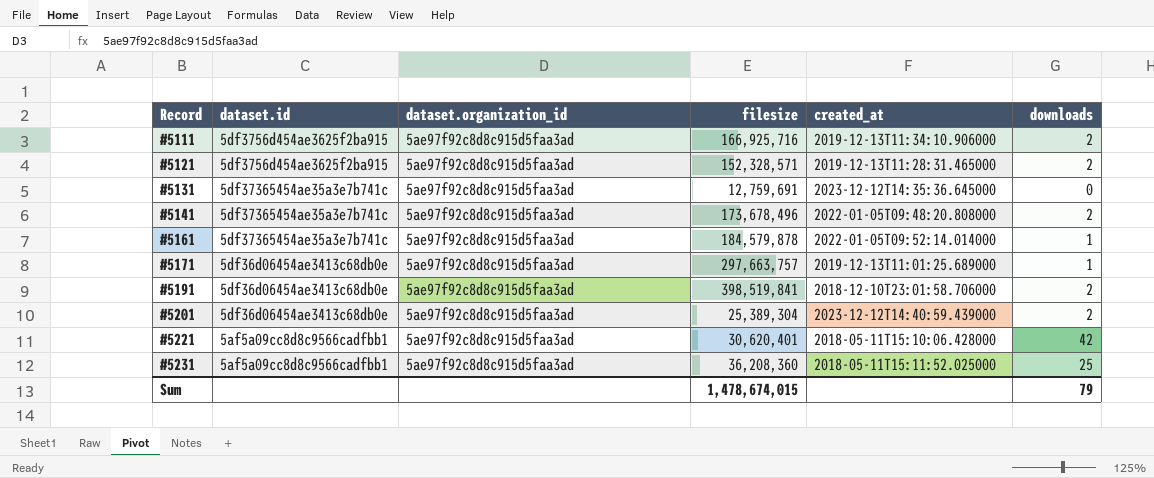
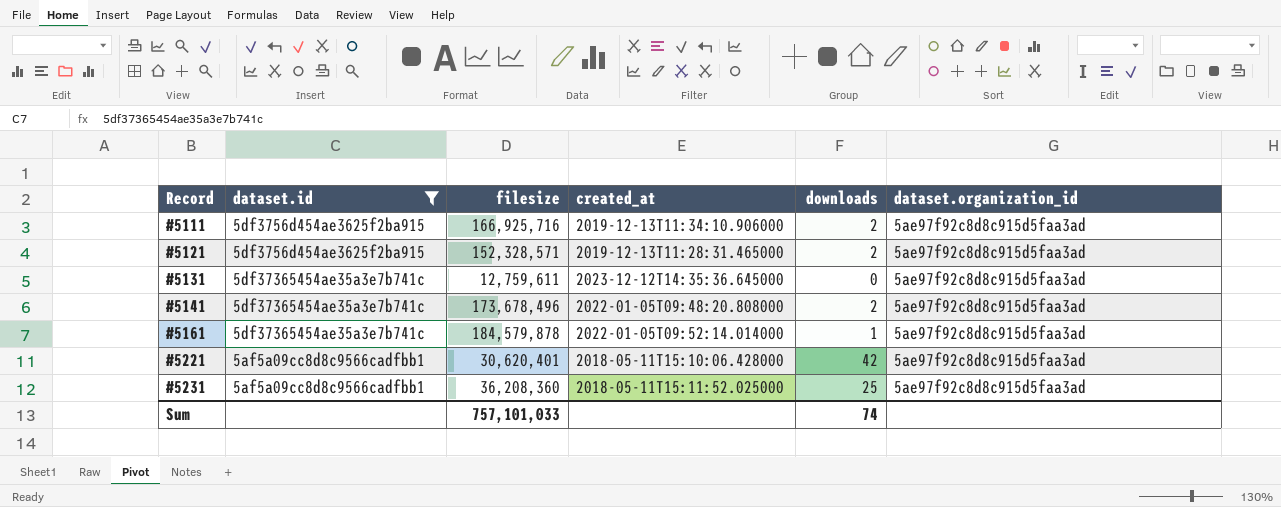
filter: none -> dataset.id != 5df36d06454ae3413c68db0e
column dataset.organization_id | position: 3 -> 6
#5131 | filesize: 12,759,691 -> 12,759,611
Sum | filesize: 1,478,674,015 -> 757,101,033
Sum | downloads: 79 -> 74

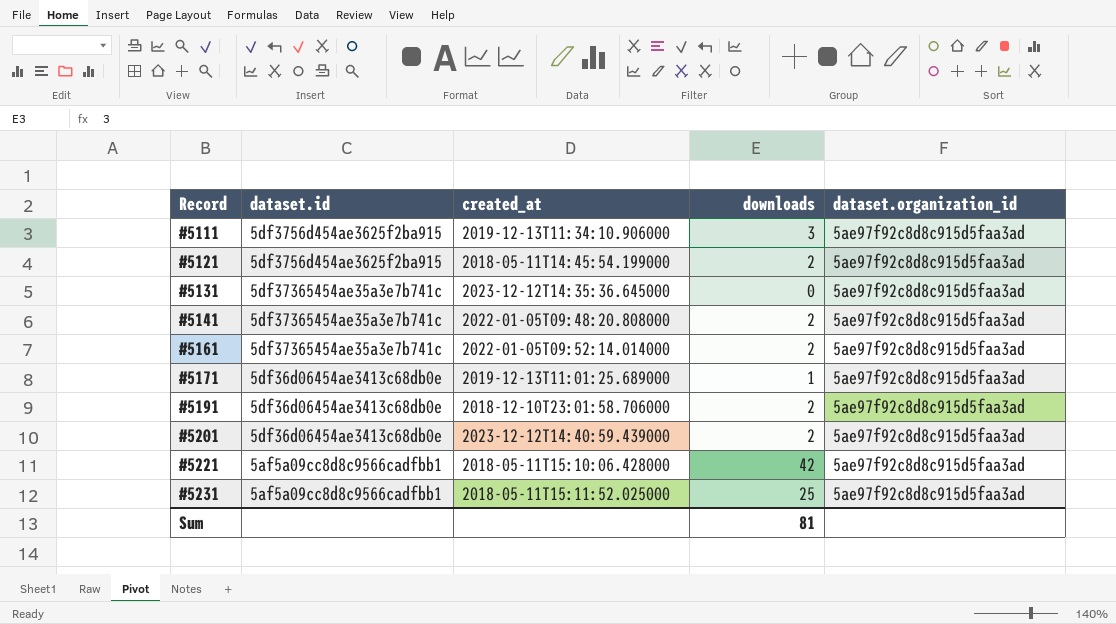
filter: dataset.id != 5df36d06454ae3413c68db0e -> none
column filesize | position: 3 -> none
#5111 | downloads: 2 -> 3
#5121 | created_at: 2019-12-13T11:28:31.465000 -> 2018-05-11T14:45:54.199000
#5161 | downloads: 1 -> 2
Sum | downloads: 74 -> 81

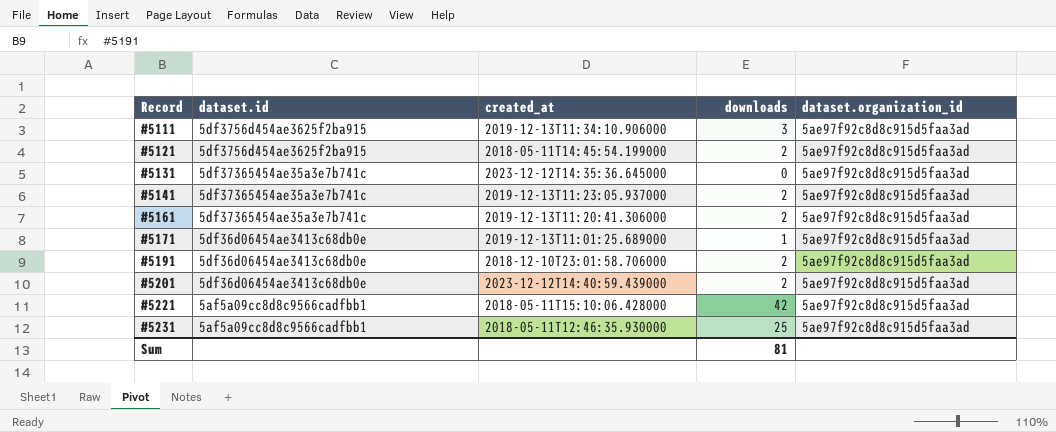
#5141 | created_at: 2022-01-05T09:48:20.808000 -> 2019-12-13T11:23:05.937000
#5161 | created_at: 2022-01-05T09:52:14.014000 -> 2019-12-13T11:20:41.306000
#5231 | created_at: 2018-05-11T15:11:52.025000 -> 2018-05-11T12:46:35.930000

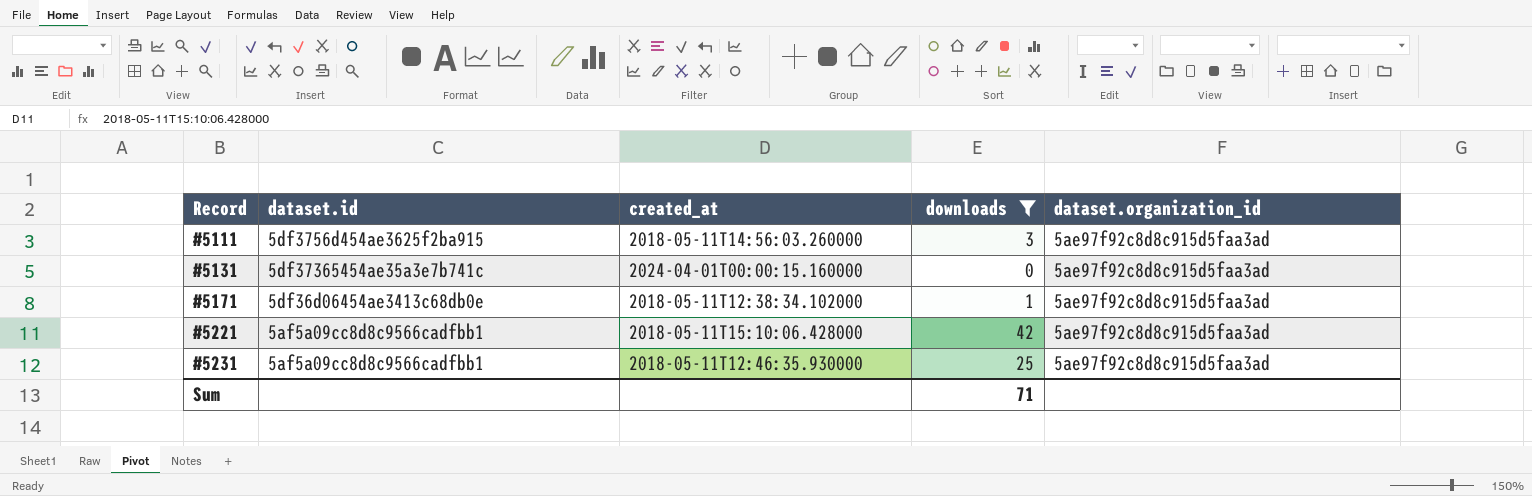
filter: none -> downloads != 2
#5111 | created_at: 2019-12-13T11:34:10.906000 -> 2018-05-11T14:56:03.260000
#5131 | created_at: 2023-12-12T14:35:36.645000 -> 2024-04-01T00:00:15.160000
#5171 | created_at: 2019-12-13T11:01:25.689000 -> 2018-05-11T12:38:34.102000
Sum | downloads: 81 -> 71

